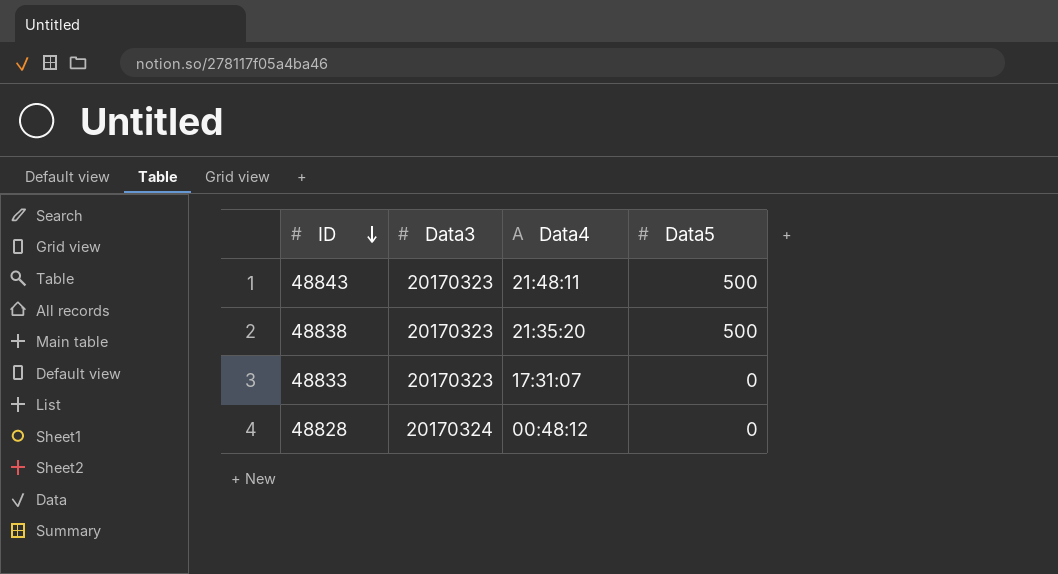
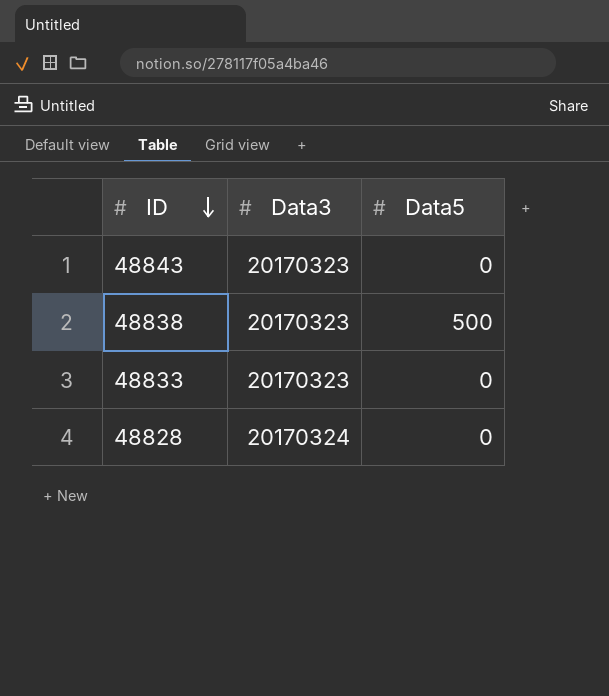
column Data4 | position: 3 -> none
48843 | Data5: 500 -> 0

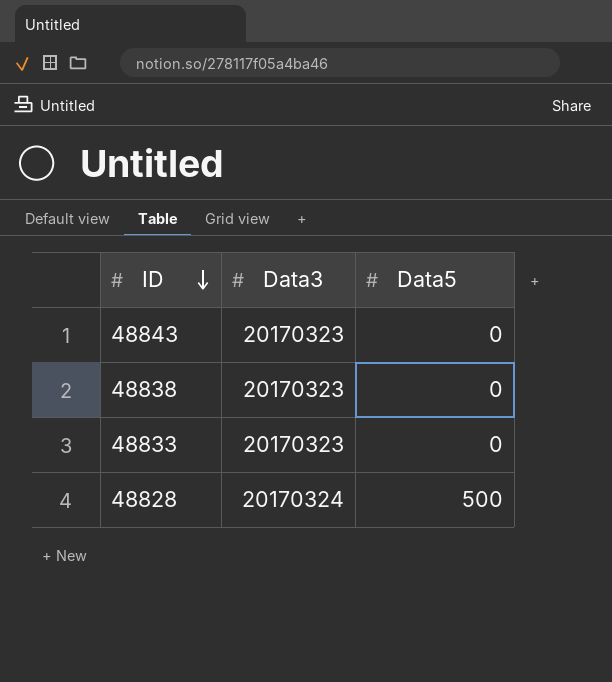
48838 | Data5: 500 -> 0
48828 | Data5: 0 -> 500

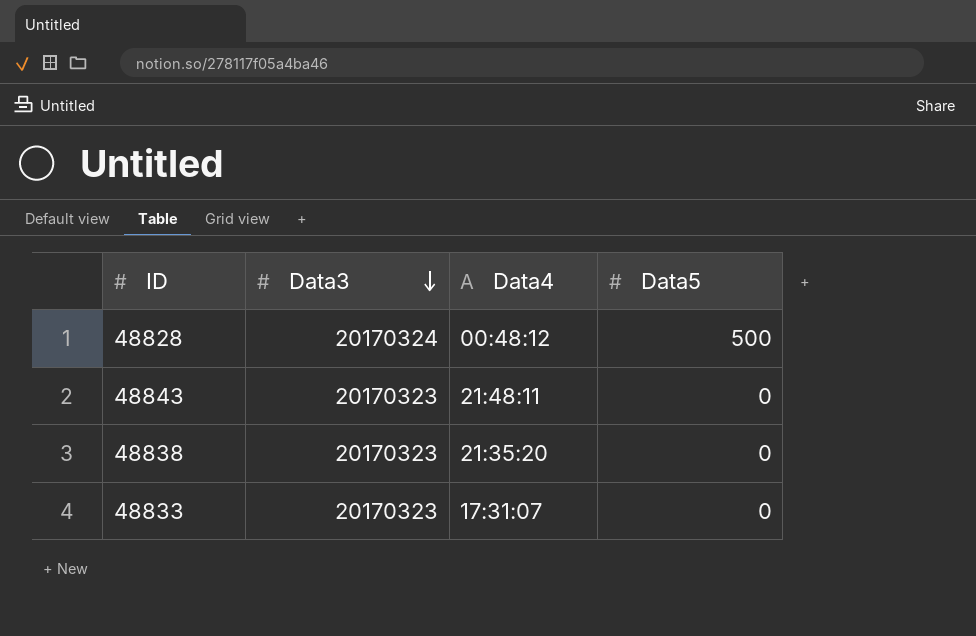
row order: ID descending -> Data3 descending
column Data4 | position: none -> 3

